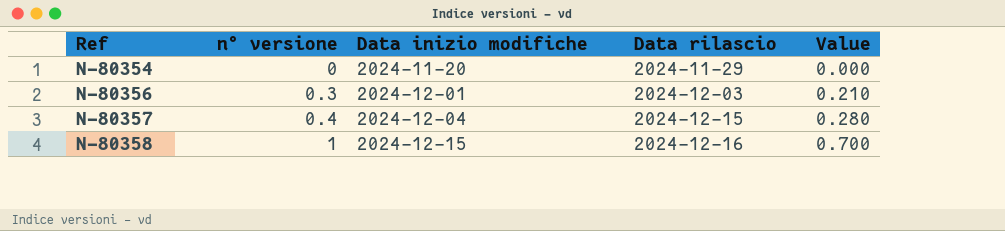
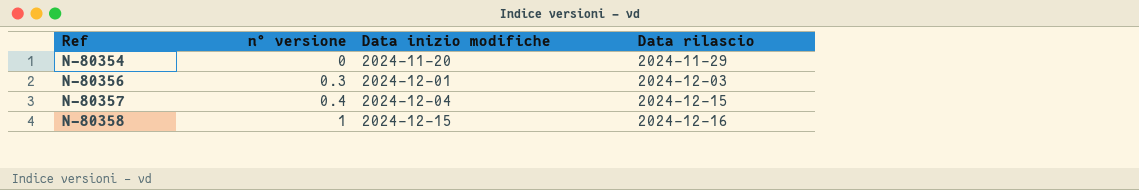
column Value | formula: [n° versione] * 0.7 -> none

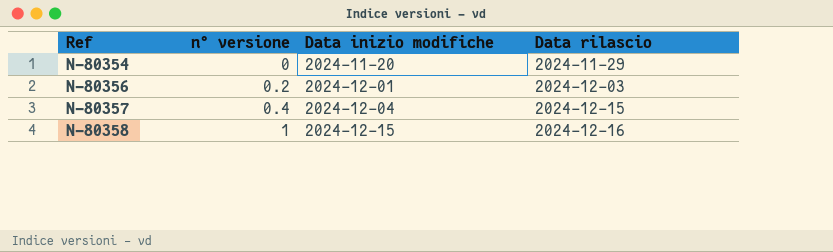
N-80356 | n° versione: 0.3 -> 0.2

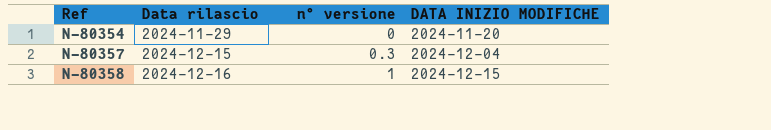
column Data rilascio | position: 4 -> 2
column name: Data inizio modifiche -> DATA INIZIO MODIFICHE
row N-80356: 0.2 | 2024-12-01 | 2024-12-03 -> none
N-80357 | n° versione: 0.4 -> 0.3

